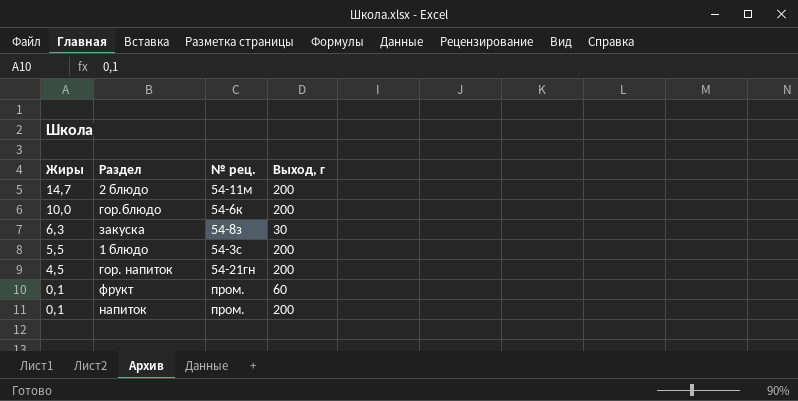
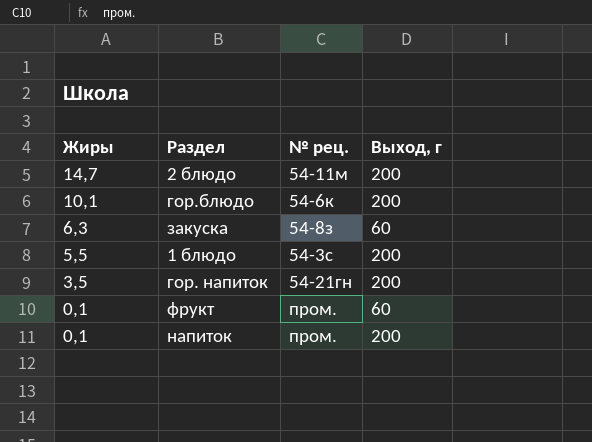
гор.блюдо | Жиры: 10,0 -> 10,1
закуска | Выход, г: 30 -> 60
гор. напиток | Жиры: 4,5 -> 3,5

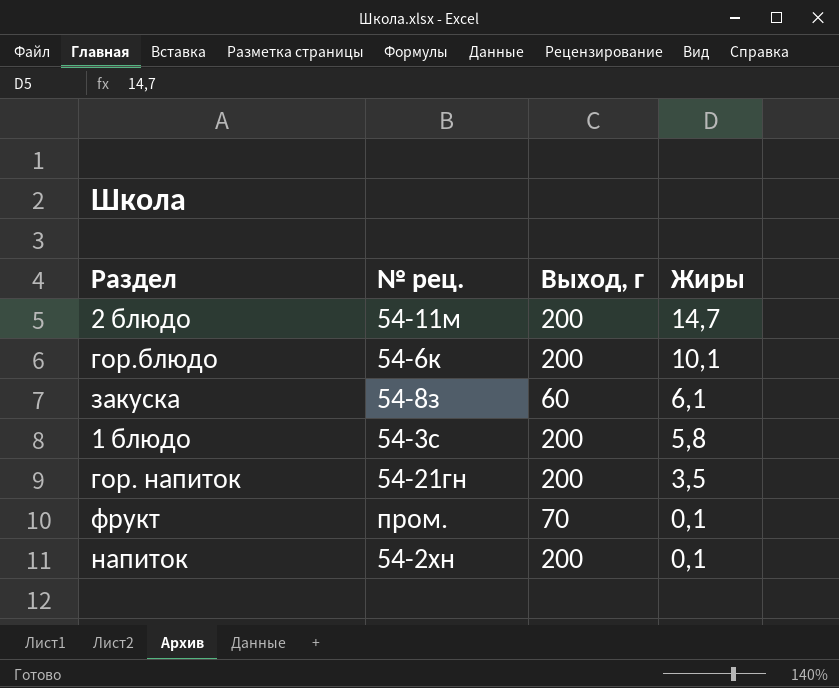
column Жиры | position: 1 -> 4
закуска | Жиры: 6,3 -> 6,1
1 блюдо | Жиры: 5,5 -> 5,8
фрукт | Выход, г: 60 -> 70
напиток | № рец.: пром. -> 54-2хн

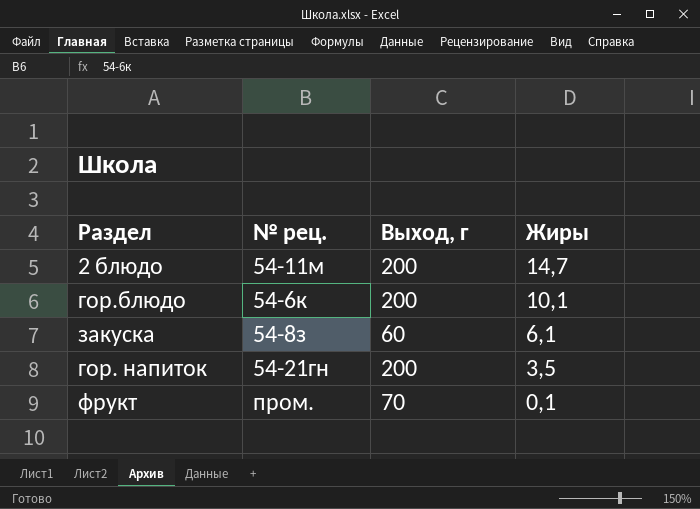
row 1 блюдо: 54-3с | 200 | 5,8 -> none
row напиток: 54-2хн | 200 | 0,1 -> none

